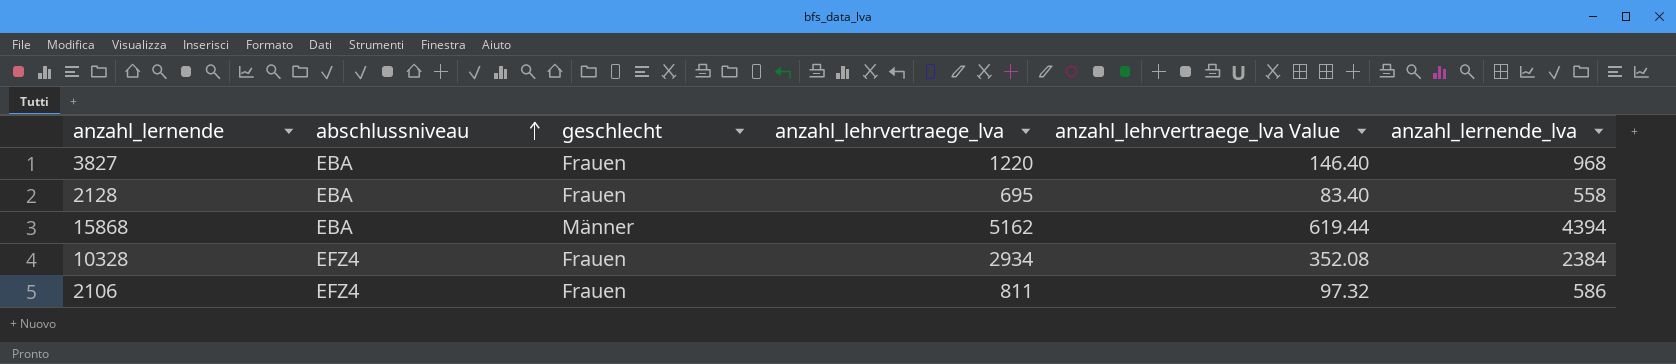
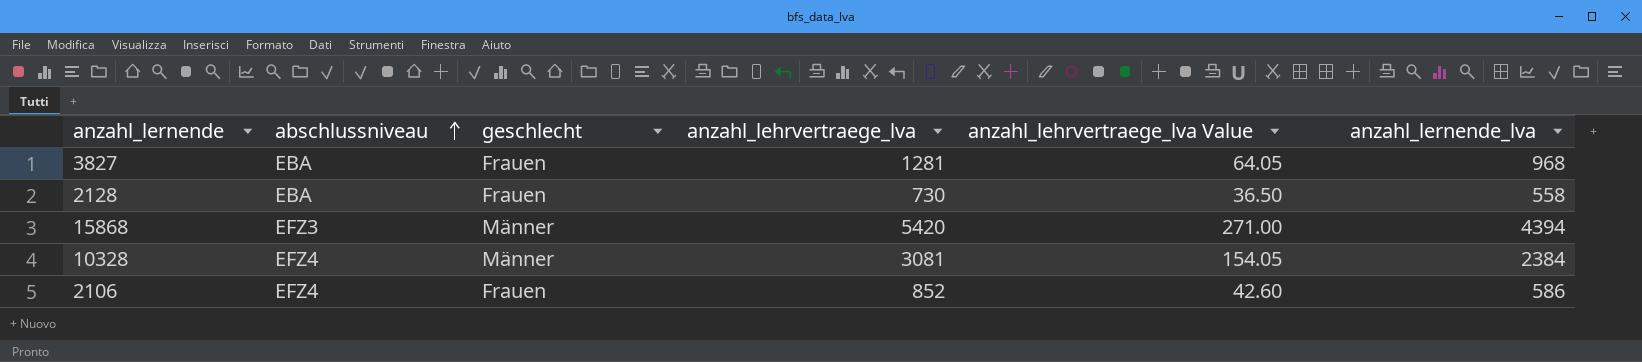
column anzahl_lehrvertraege_lva Value | formula: [anzahl_lehrvertraege_lva] * 0.12 -> [anzahl_lehrvertraege_lva] * 0.05
3827 | anzahl_lehrvertraege_lva: 1220 -> 1281
2128 | anzahl_lehrvertraege_lva: 695 -> 730
15868 | abschlussniveau: EBA -> EFZ3
15868 | anzahl_lehrvertraege_lva: 5162 -> 5420
10328 | geschlecht: Frauen -> Männer
10328 | anzahl_lehrvertraege_lva: 2934 -> 3081
2106 | anzahl_lehrvertraege_lva: 811 -> 852

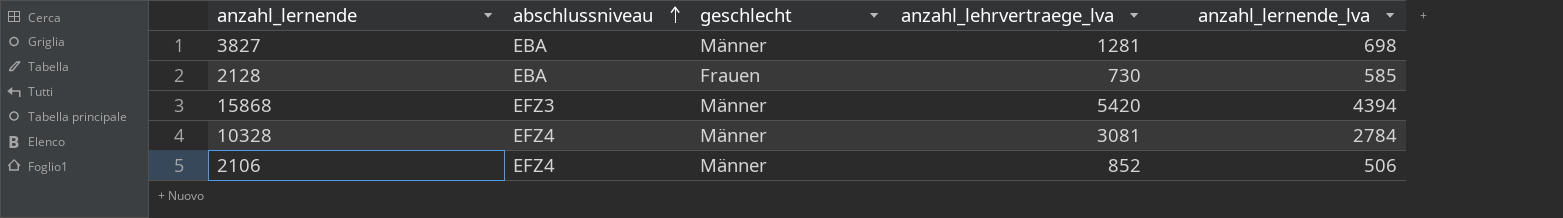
column anzahl_lehrvertraege_lva Value | formula: [anzahl_lehrvertraege_lva] * 0.05 -> none
3827 | geschlecht: Frauen -> Männer
3827 | anzahl_lernende_lva: 968 -> 698
2128 | anzahl_lernende_lva: 558 -> 585
10328 | anzahl_lernende_lva: 2384 -> 2784
2106 | geschlecht: Frauen -> Männer
2106 | anzahl_lernende_lva: 586 -> 506

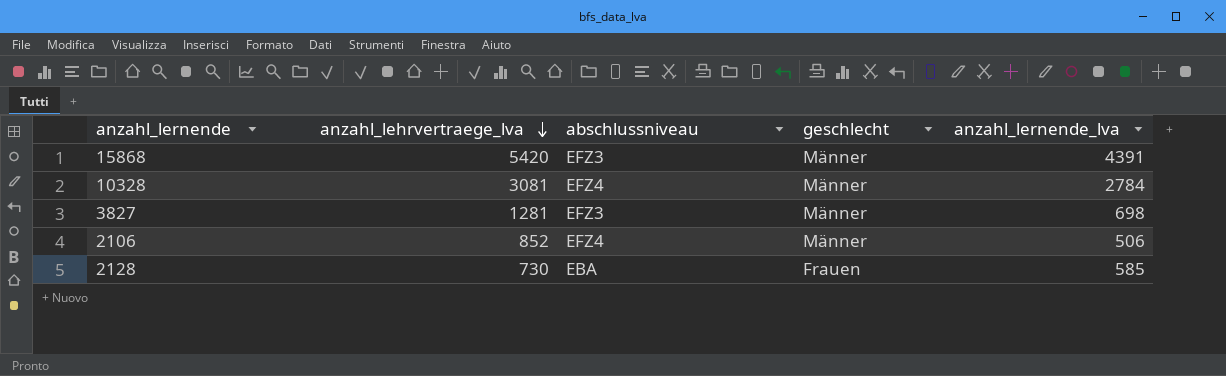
row order: abschlussniveau ascending -> anzahl_lehrvertraege_lva descending
column anzahl_lehrvertraege_lva | position: 4 -> 2
15868 | anzahl_lernende_lva: 4394 -> 4391
3827 | abschlussniveau: EBA -> EFZ3

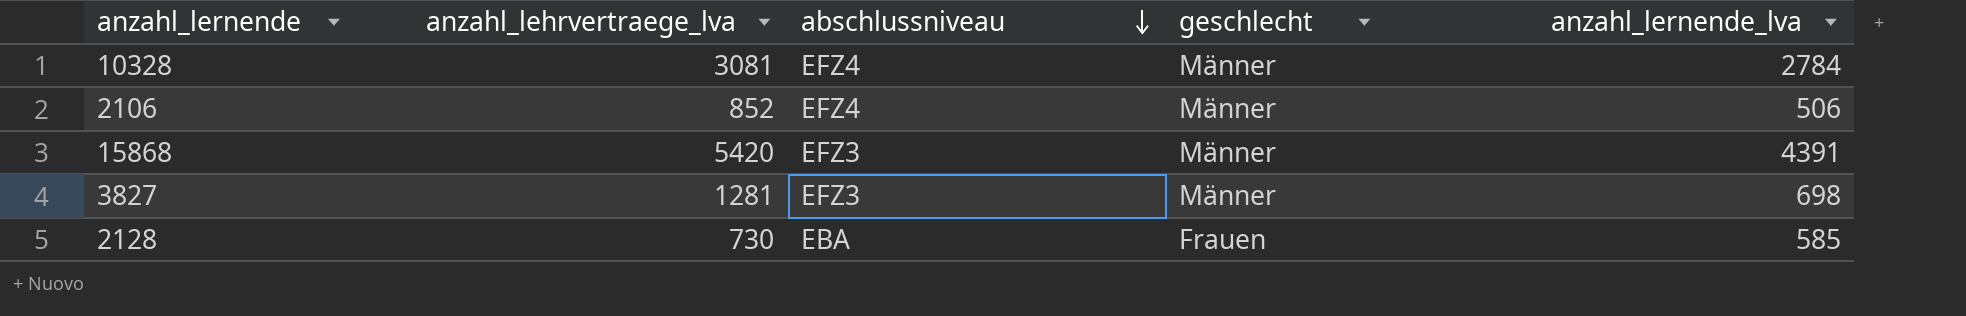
row order: anzahl_lehrvertraege_lva descending -> abschlussniveau descending

